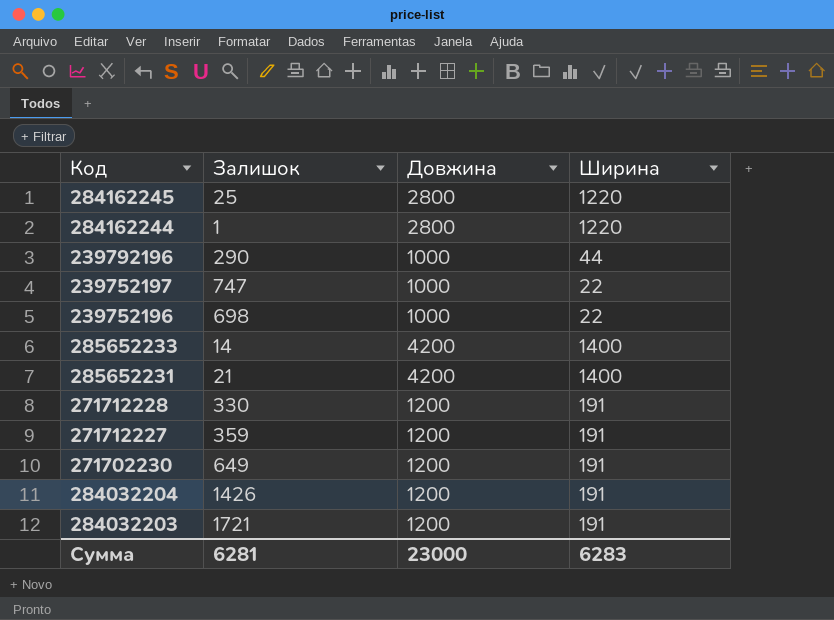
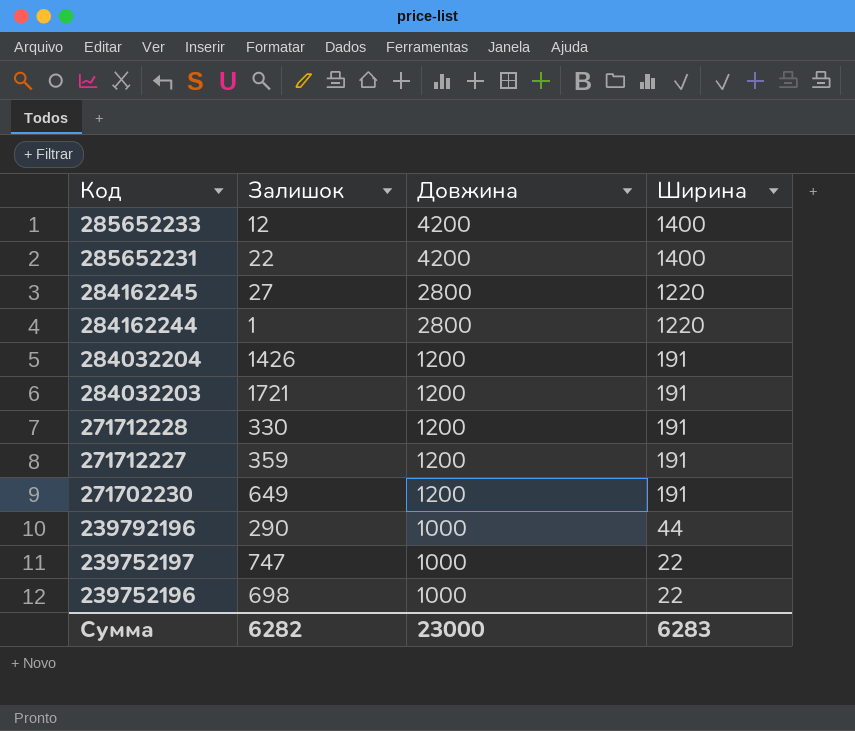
row order: none -> Код descending
285652233 | Залишок: 14 -> 12
285652231 | Залишок: 21 -> 22
284162245 | Залишок: 25 -> 27
Сумма | Залишок: 6281 -> 6282

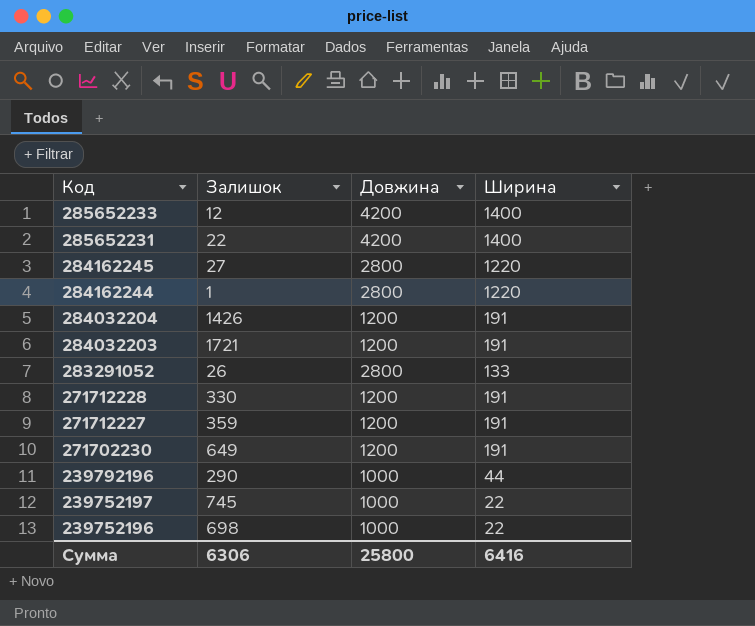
row 283291052: none -> 26 | 2800 | 133
239752197 | Залишок: 747 -> 745
Сумма | Залишок: 6282 -> 6306
Сумма | Довжина: 23000 -> 25800
Сумма | Ширина: 6283 -> 6416

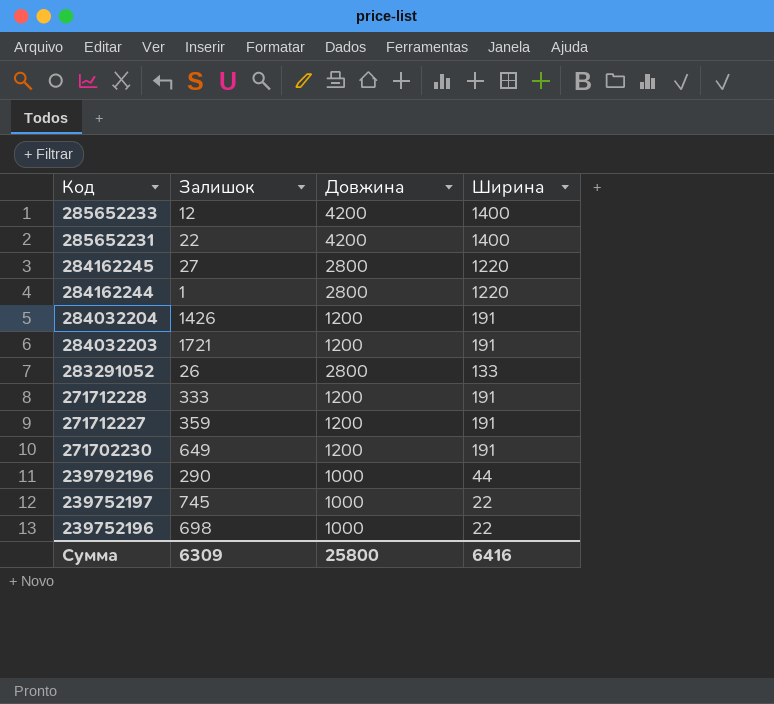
271712228 | Залишок: 330 -> 333
Сумма | Залишок: 6306 -> 6309

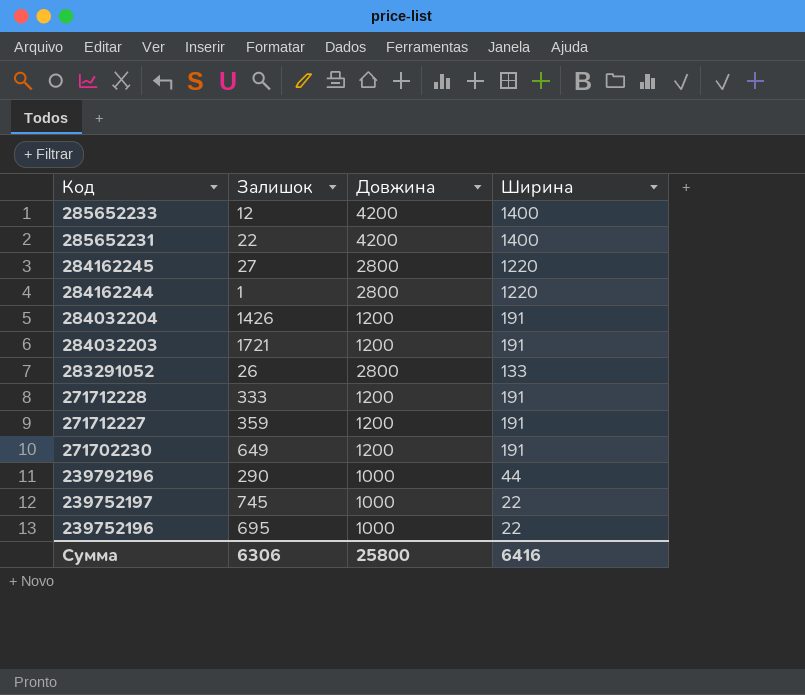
239752196 | Залишок: 698 -> 695
Сумма | Залишок: 6309 -> 6306

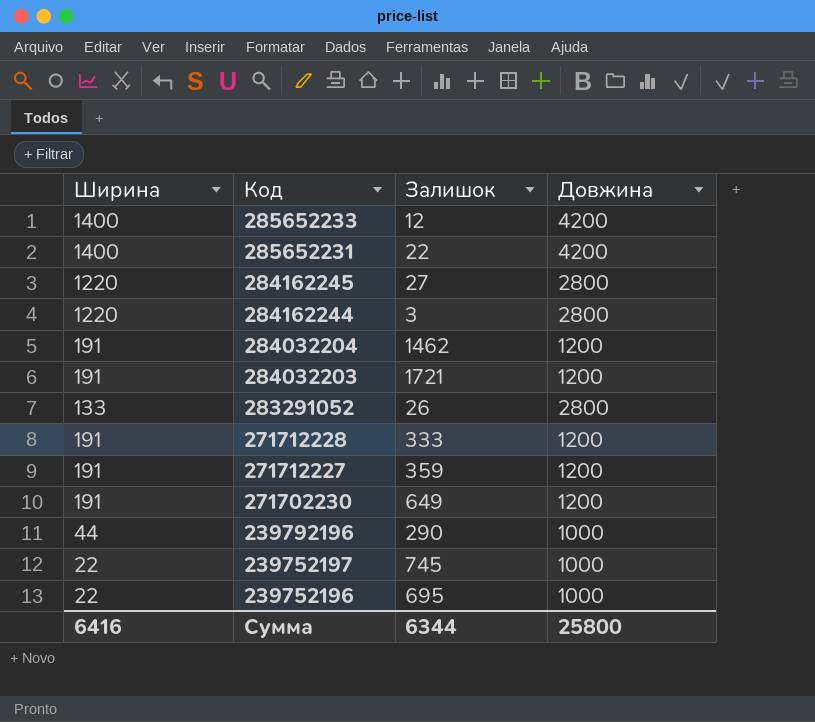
column Ширина | position: 4 -> 1
284162244 | Залишок: 1 -> 3
284032204 | Залишок: 1426 -> 1462
Сумма | Залишок: 6306 -> 6344

